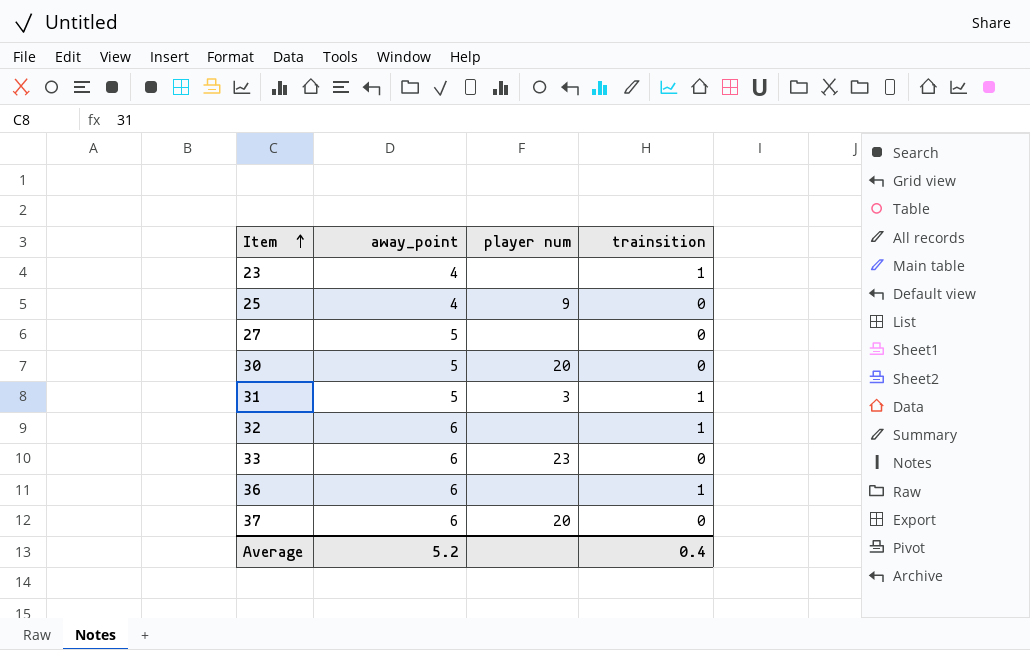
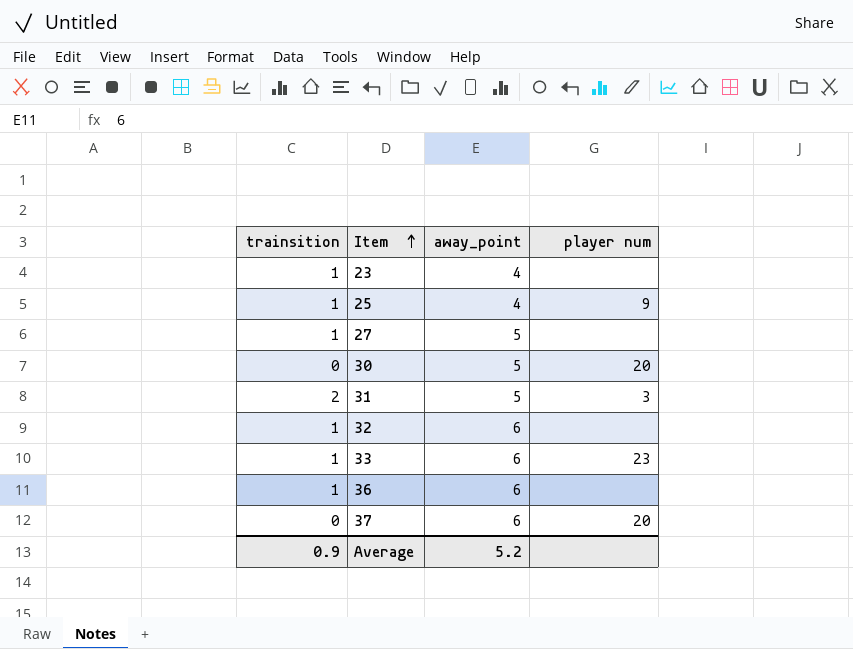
column trainsition | position: 4 -> 1
25 | trainsition: 0 -> 1
27 | trainsition: 0 -> 1
31 | trainsition: 1 -> 2
33 | trainsition: 0 -> 1
Average | trainsition: 0.4 -> 0.9

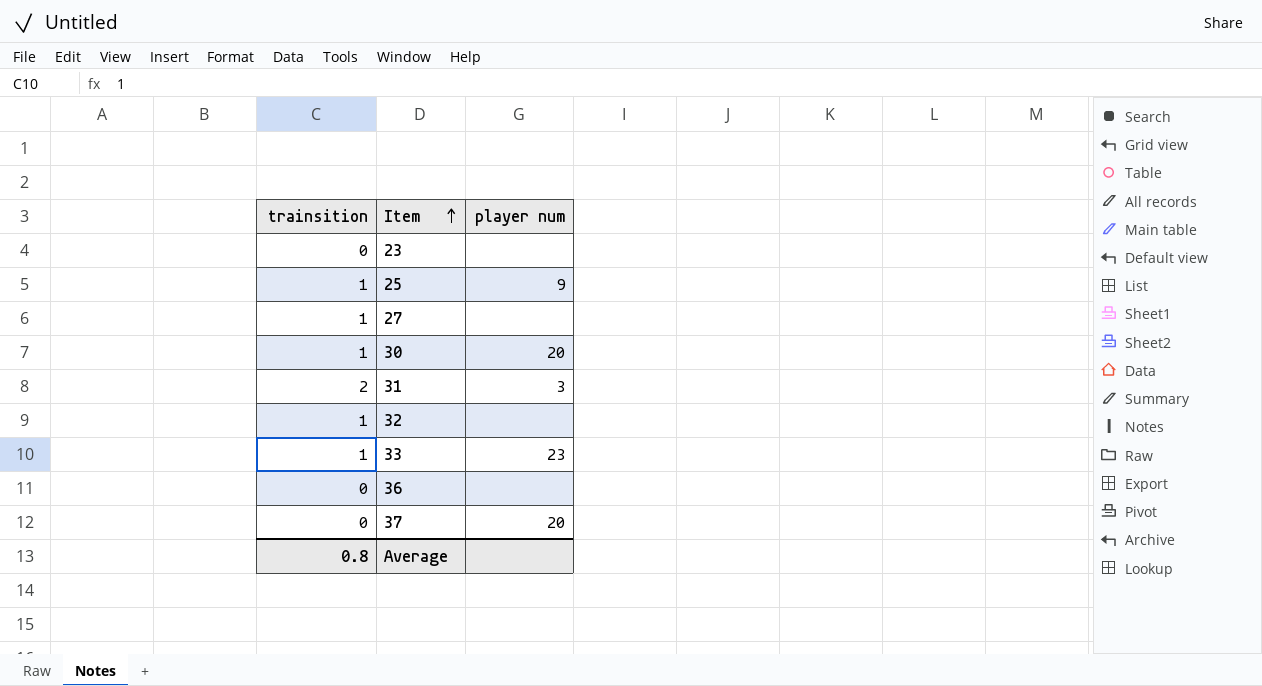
column away_point | position: 3 -> none
23 | trainsition: 1 -> 0
30 | trainsition: 0 -> 1
36 | trainsition: 1 -> 0
Average | trainsition: 0.9 -> 0.8

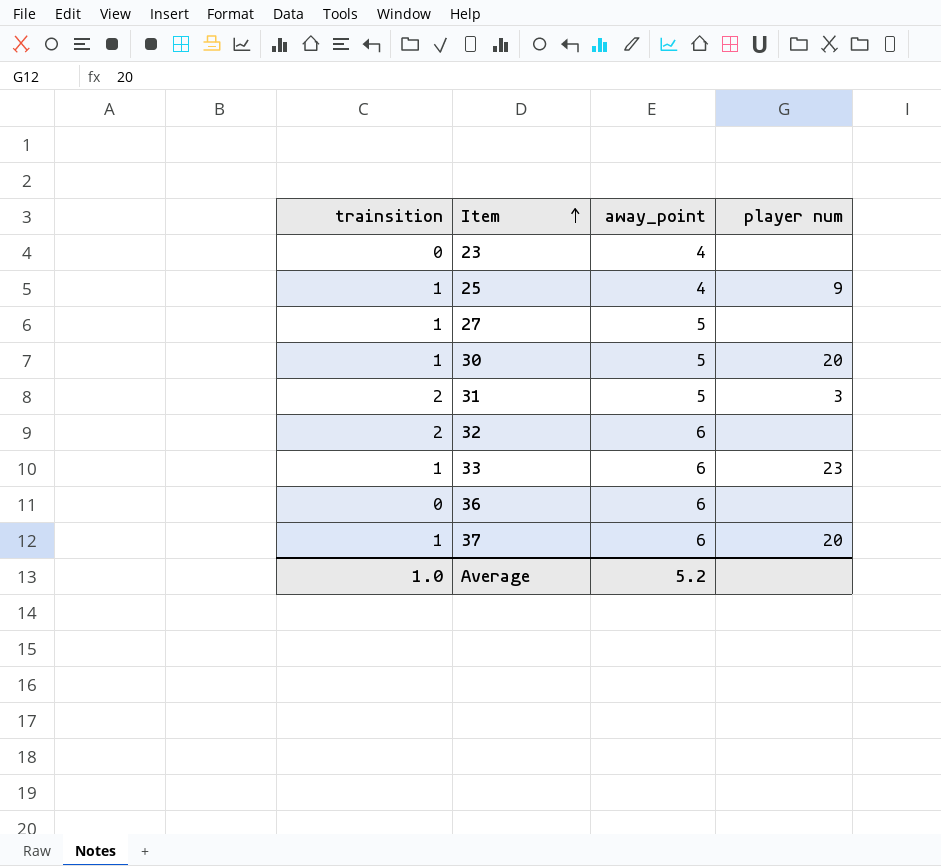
column away_point | position: none -> 3
32 | trainsition: 1 -> 2
37 | trainsition: 0 -> 1
Average | trainsition: 0.8 -> 1.0

